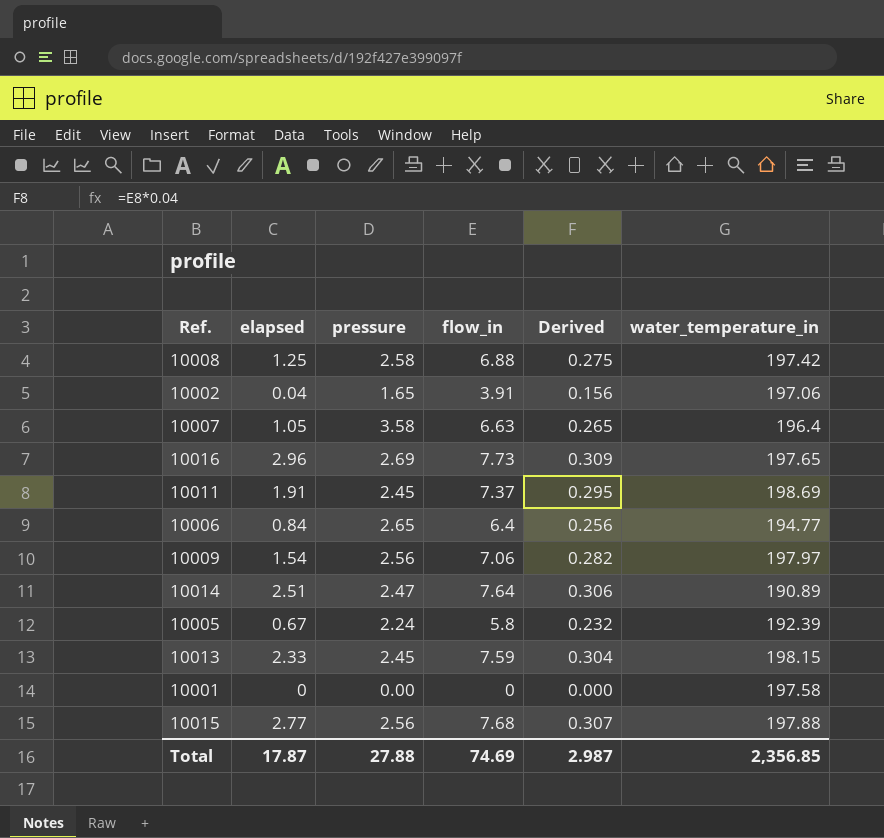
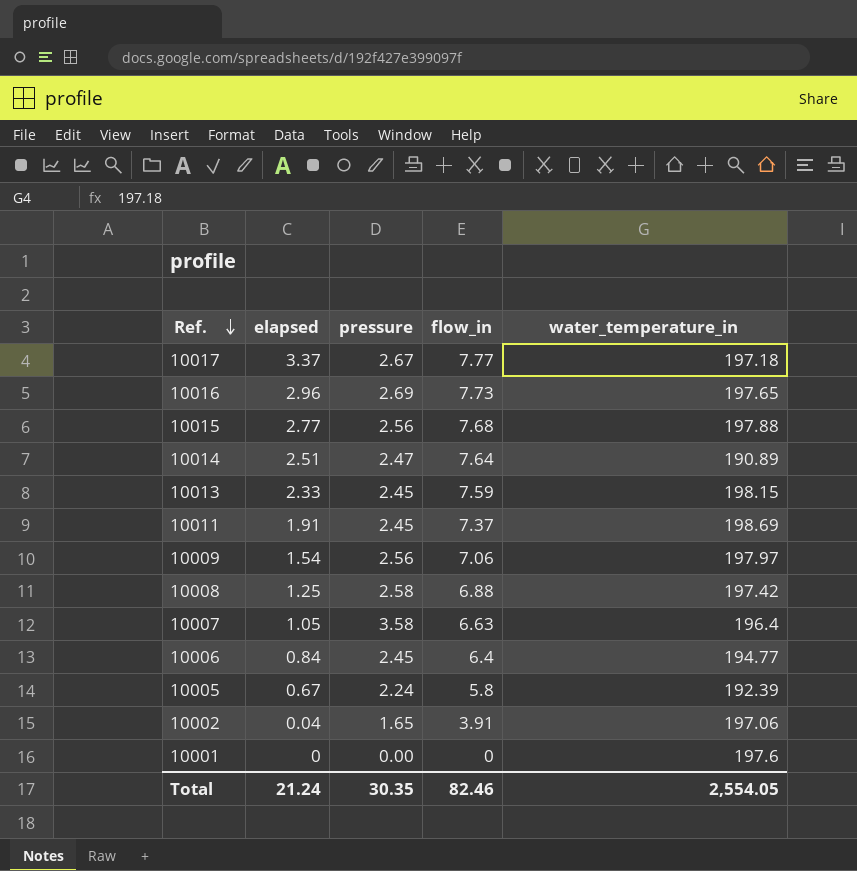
row order: none -> Ref. descending
column Derived | formula: [flow_in] * 0.04 -> none
row 10017: none -> 3.37 | 2.67 | 7.77 | 197.18
10006 | pressure: 2.65 -> 2.45
10001 | water_temperature_in: 197.58 -> 197.6
Total | elapsed: 17.87 -> 21.24
Total | pressure: 27.88 -> 30.35
Total | flow_in: 74.69 -> 82.46
Total | water_temperature_in: 2,356.85 -> 2,554.05

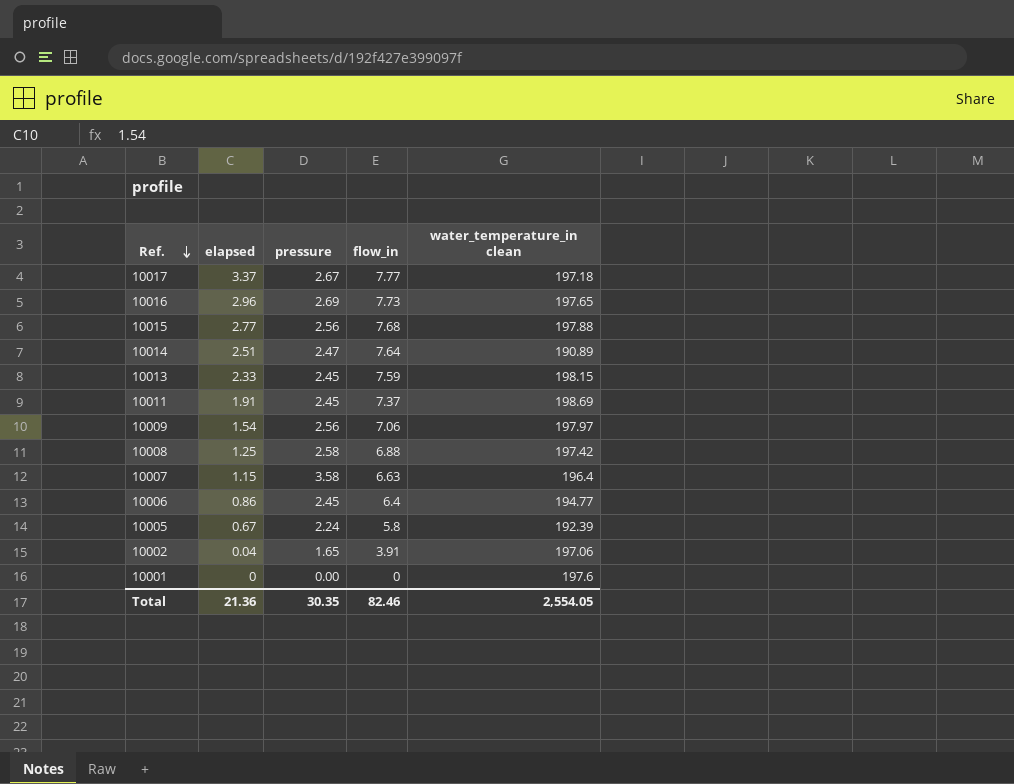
column name: water_temperature_in -> water_temperature_in clean
10007 | elapsed: 1.05 -> 1.15
10006 | elapsed: 0.84 -> 0.86
Total | elapsed: 21.24 -> 21.36

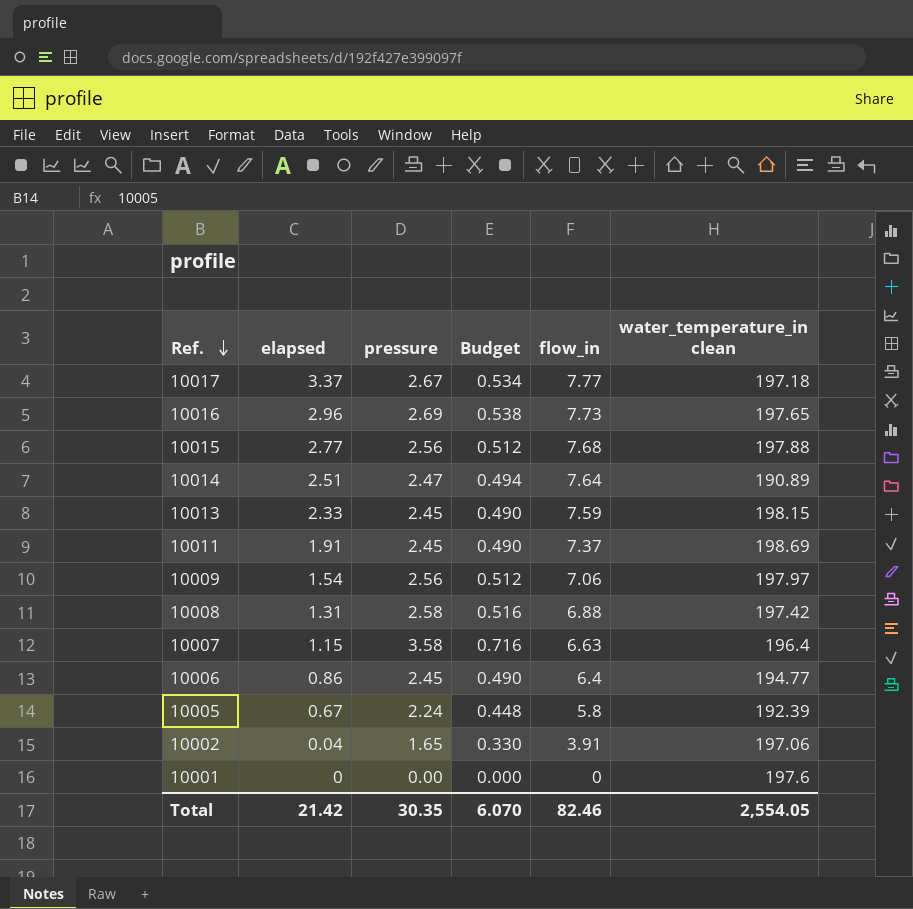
column Budget | formula: none -> [pressure] * 0.2
10008 | elapsed: 1.25 -> 1.31
Total | elapsed: 21.36 -> 21.42

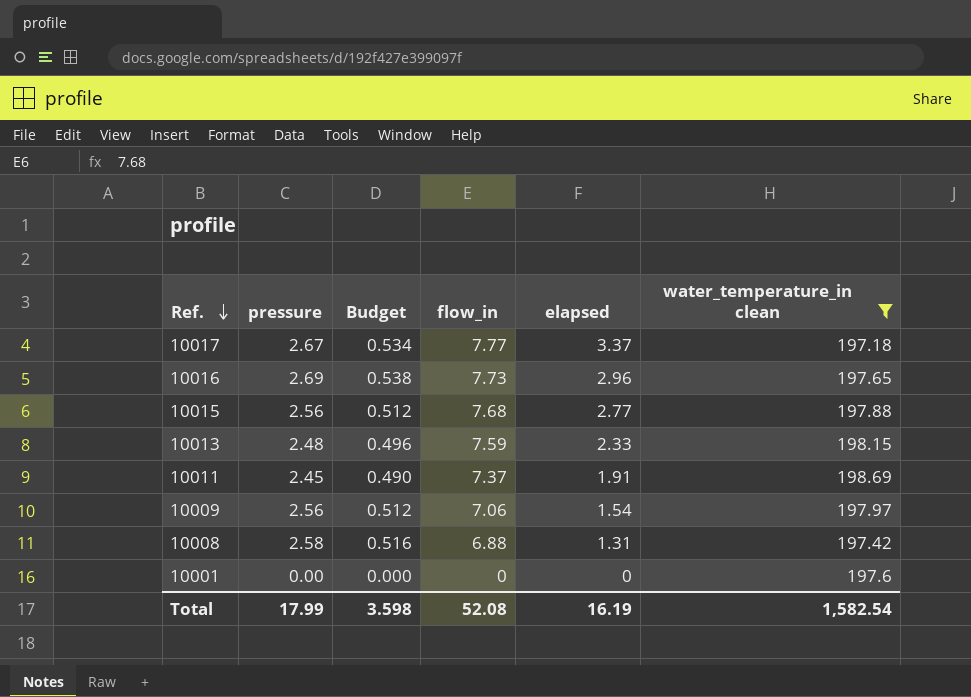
filter: none -> water_temperature_in clean >= 197.18
column elapsed | position: 2 -> 5
10013 | pressure: 2.45 -> 2.48
10013 | Budget: 0.490 -> 0.496
Total | pressure: 30.35 -> 17.99
Total | Budget: 6.070 -> 3.598
Total | flow_in: 82.46 -> 52.08
Total | elapsed: 21.42 -> 16.19
Total | water_temperature_in clean: 2,554.05 -> 1,582.54

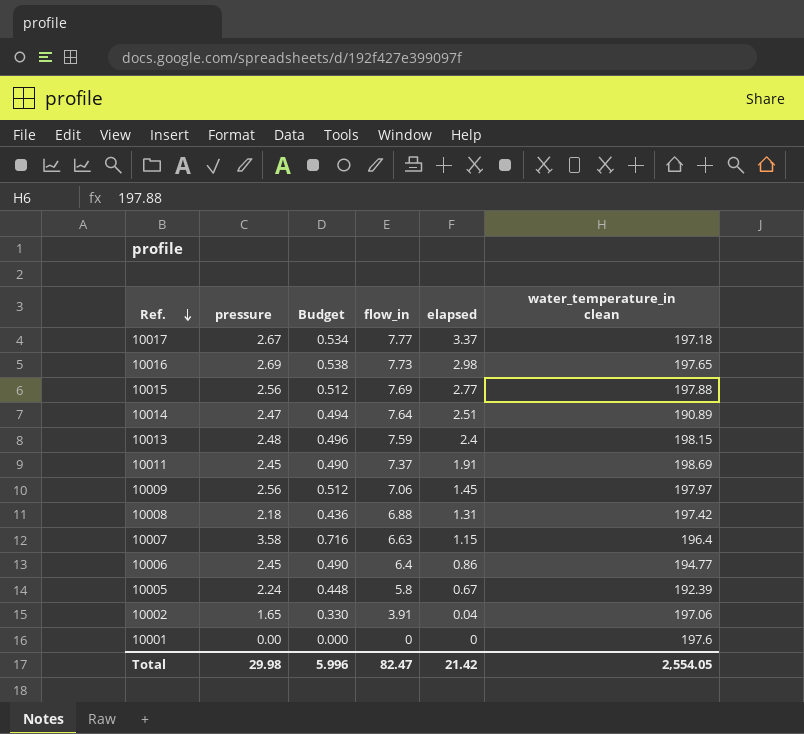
filter: water_temperature_in clean >= 197.18 -> none
10016 | elapsed: 2.96 -> 2.98
10015 | flow_in: 7.68 -> 7.69
10013 | elapsed: 2.33 -> 2.4
10009 | elapsed: 1.54 -> 1.45
10008 | pressure: 2.58 -> 2.18
10008 | Budget: 0.516 -> 0.436
Total | pressure: 17.99 -> 29.98
Total | Budget: 3.598 -> 5.996
Total | flow_in: 52.08 -> 82.47
Total | elapsed: 16.19 -> 21.42
Total | water_temperature_in clean: 1,582.54 -> 2,554.05

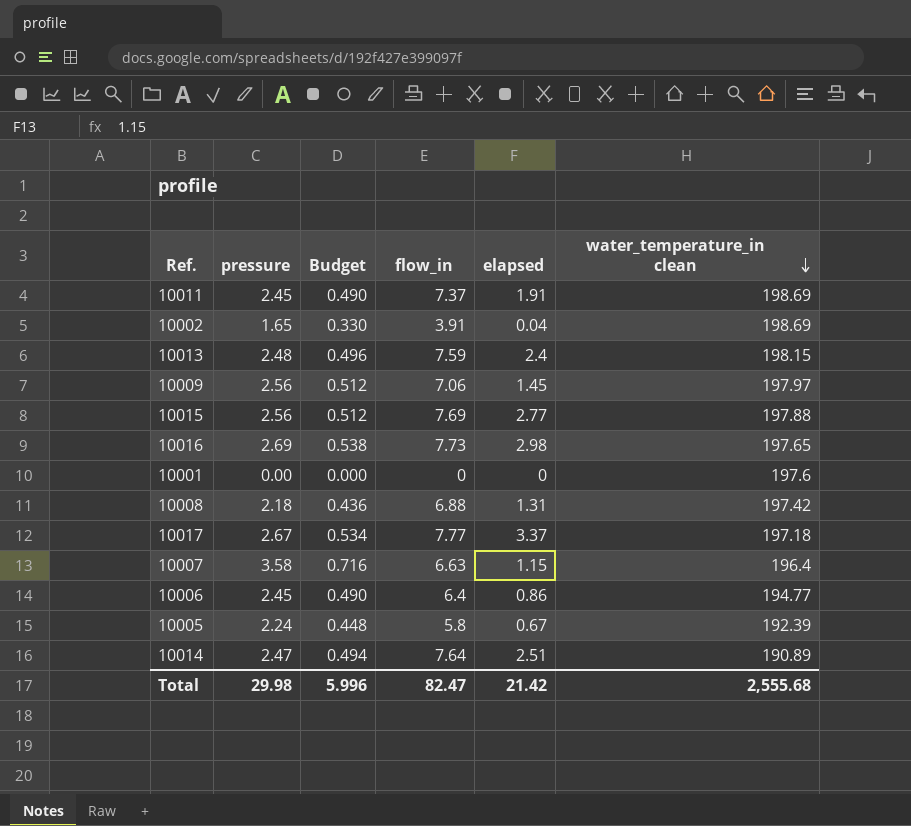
row order: Ref. descending -> water_temperature_in clean descending
10002 | water_temperature_in clean: 197.06 -> 198.69
Total | water_temperature_in clean: 2,554.05 -> 2,555.68

